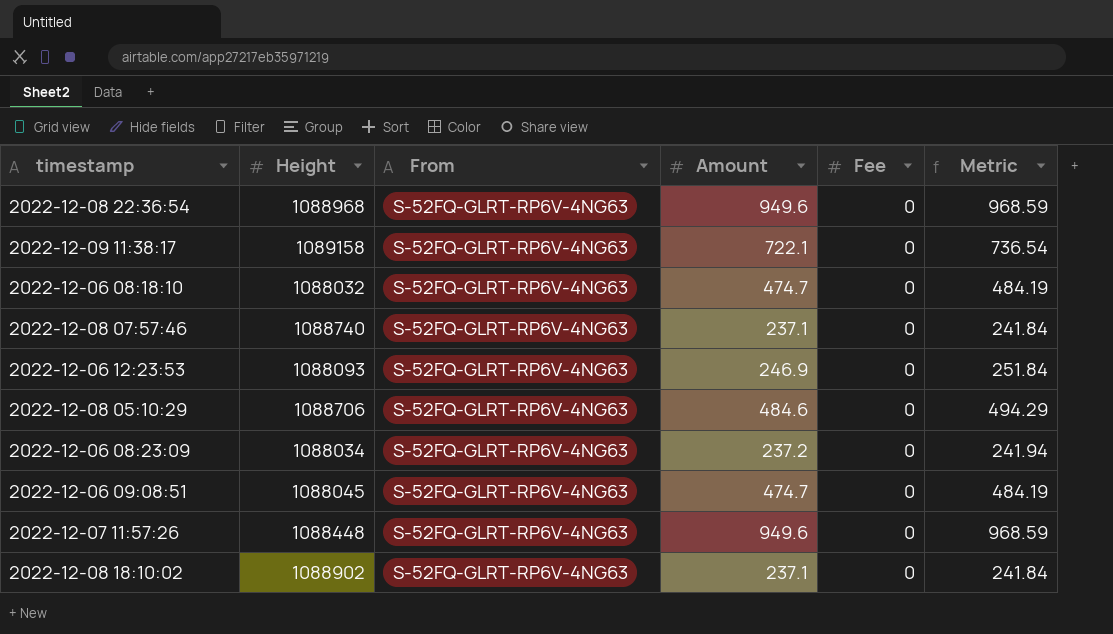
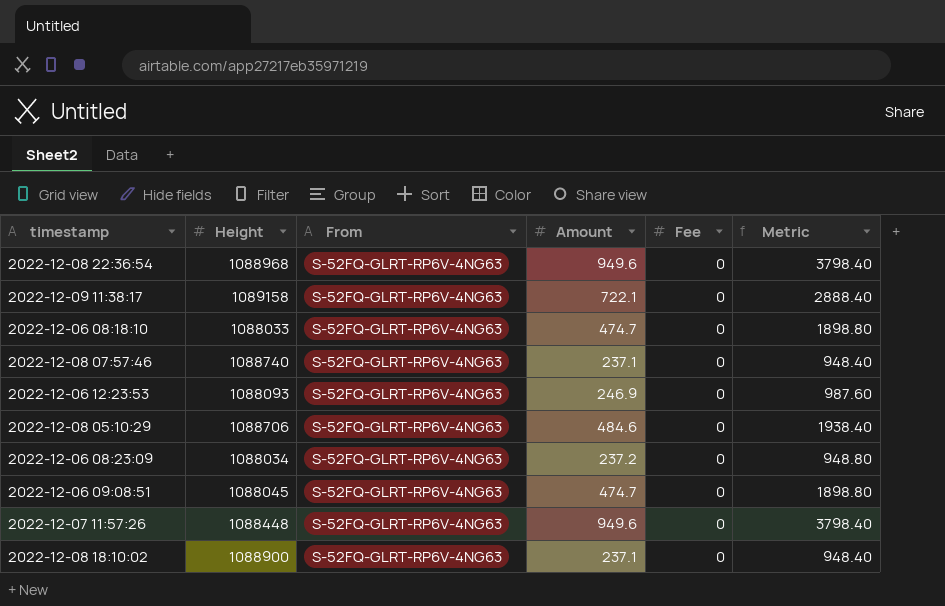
column Metric | formula: [Amount] * 1.02 -> [Amount] * 4
2022-12-06 08:18:10 | Height: 1088032 -> 1088033
2022-12-08 18:10:02 | Height: 1088902 -> 1088900

